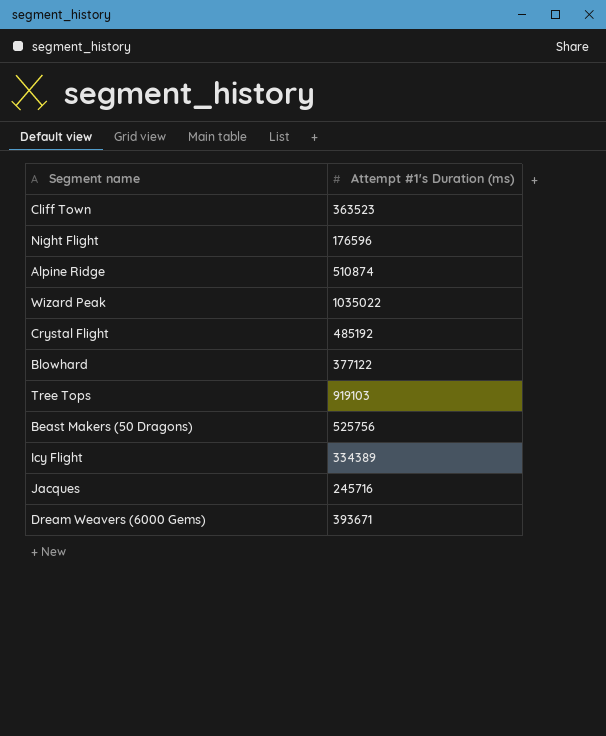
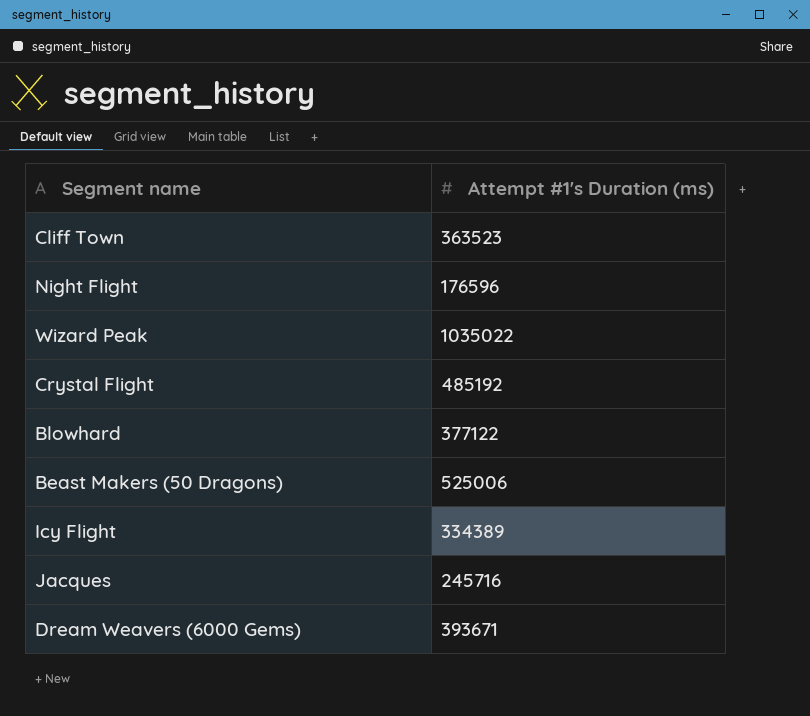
row Alpine Ridge: 510874 -> none
row Tree Tops: 919103 -> none
Beast Makers (50 Dragons) | Attempt #1's Duration (ms): 525756 -> 525006

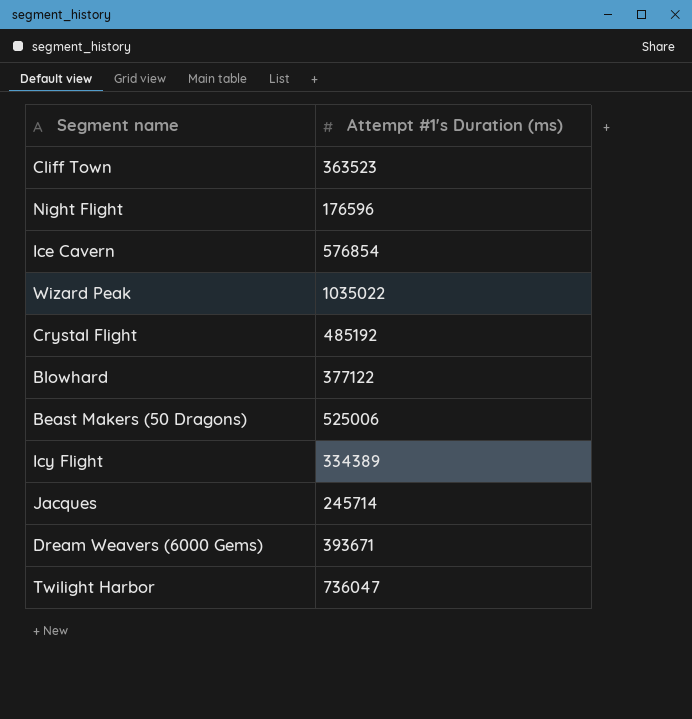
row Ice Cavern: none -> 576854
Jacques | Attempt #1's Duration (ms): 245716 -> 245714
row Twilight Harbor: none -> 736047

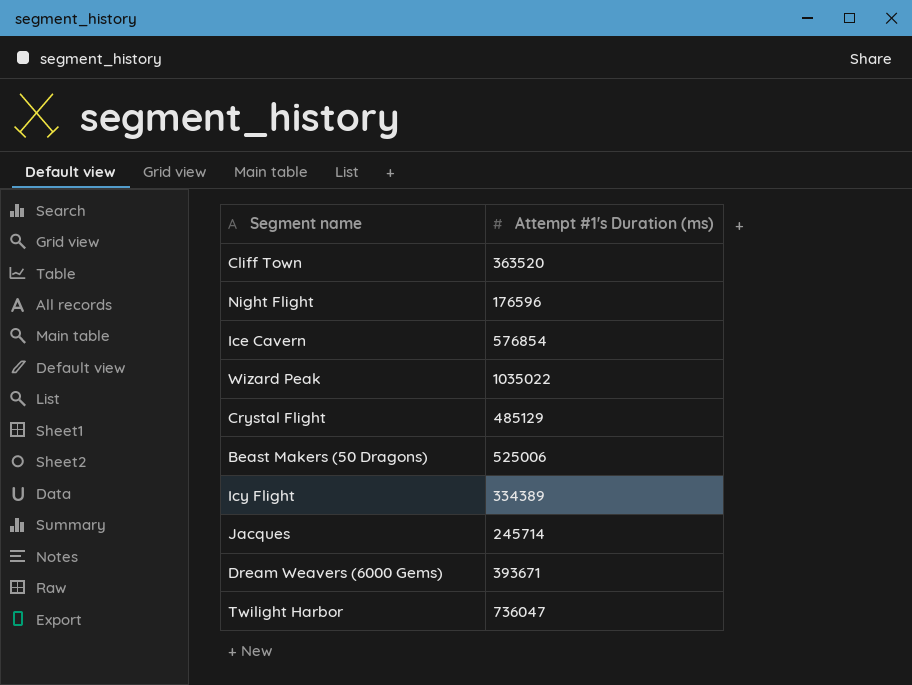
row Blowhard: 377122 -> none
Cliff Town | Attempt #1's Duration (ms): 363523 -> 363520
Crystal Flight | Attempt #1's Duration (ms): 485192 -> 485129

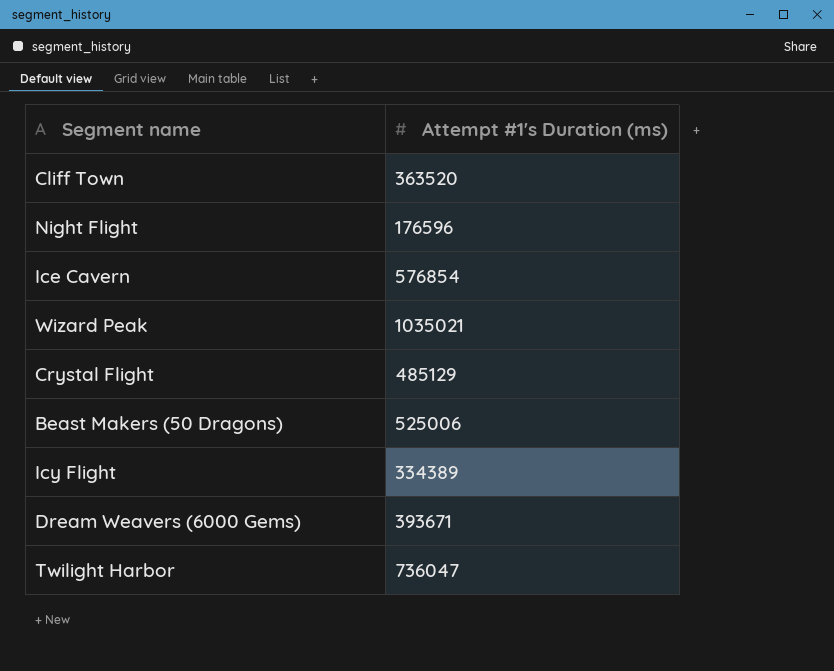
row Jacques: 245714 -> none
Wizard Peak | Attempt #1's Duration (ms): 1035022 -> 1035021

